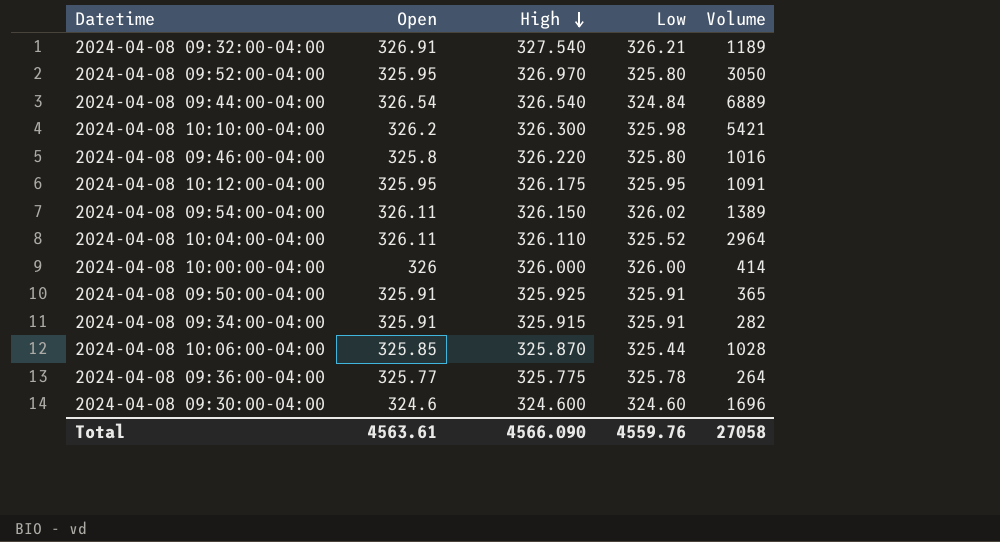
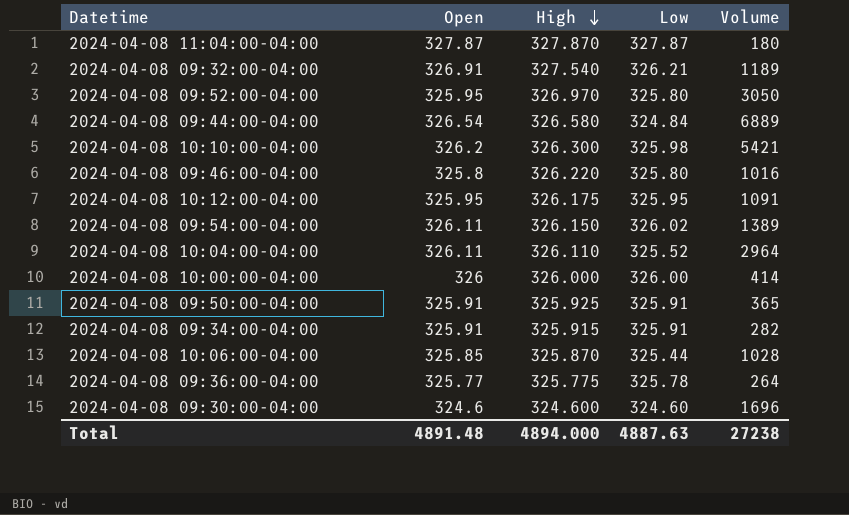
row 2024-04-08 11:04:00-04:00: none -> 327.87 | 327.870 | 327.87 | 180
2024-04-08 09:44:00-04:00 | High: 326.540 -> 326.580
Total | Open: 4563.61 -> 4891.48
Total | High: 4566.090 -> 4894.000
Total | Low: 4559.76 -> 4887.63
Total | Volume: 27058 -> 27238

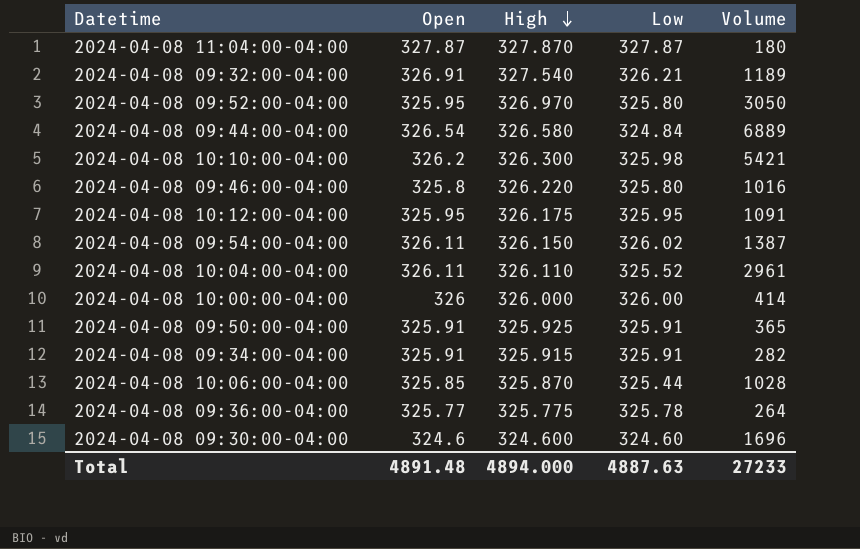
2024-04-08 09:54:00-04:00 | Volume: 1389 -> 1387
2024-04-08 10:04:00-04:00 | Volume: 2964 -> 2961
Total | Volume: 27238 -> 27233

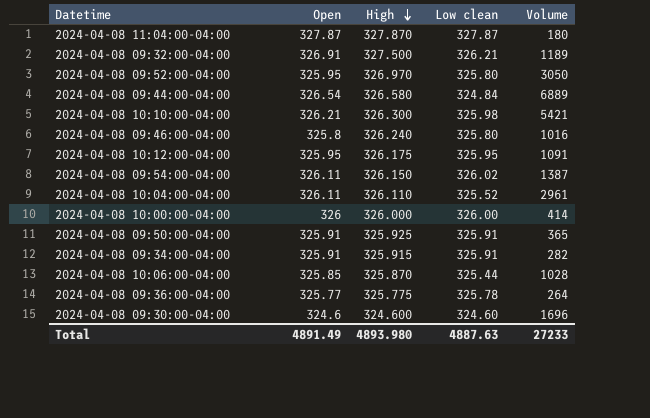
column name: Low -> Low clean
2024-04-08 09:32:00-04:00 | High: 327.540 -> 327.500
2024-04-08 10:10:00-04:00 | Open: 326.2 -> 326.21
2024-04-08 09:46:00-04:00 | High: 326.220 -> 326.240
Total | Open: 4891.48 -> 4891.49
Total | High: 4894.000 -> 4893.980

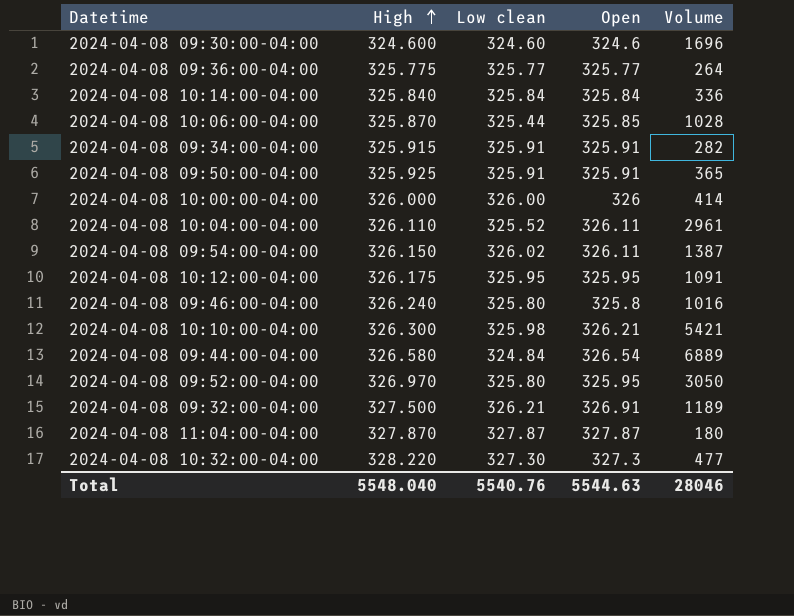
row order: High descending -> High ascending
column Open | position: 2 -> 4
2024-04-08 09:36:00-04:00 | Low clean: 325.78 -> 325.77
row 2024-04-08 10:14:00-04:00: none -> 325.840 | 325.84 | 325.84 | 336
row 2024-04-08 10:32:00-04:00: none -> 328.220 | 327.30 | 327.3 | 477
Total | High: 4893.980 -> 5548.040
Total | Low clean: 4887.63 -> 5540.76
Total | Open: 4891.49 -> 5544.63
Total | Volume: 27233 -> 28046

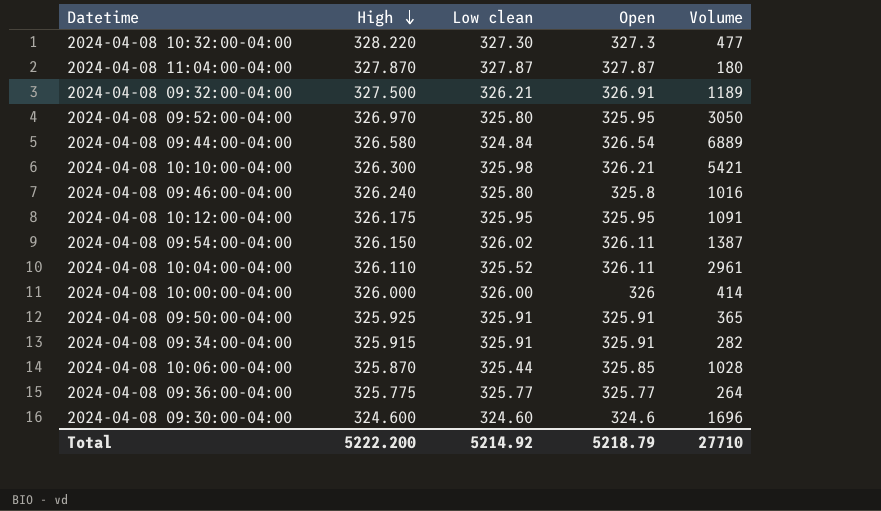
row order: High ascending -> High descending
row 2024-04-08 10:14:00-04:00: 325.840 | 325.84 | 325.84 | 336 -> none
Total | High: 5548.040 -> 5222.200
Total | Low clean: 5540.76 -> 5214.92
Total | Open: 5544.63 -> 5218.79
Total | Volume: 28046 -> 27710

